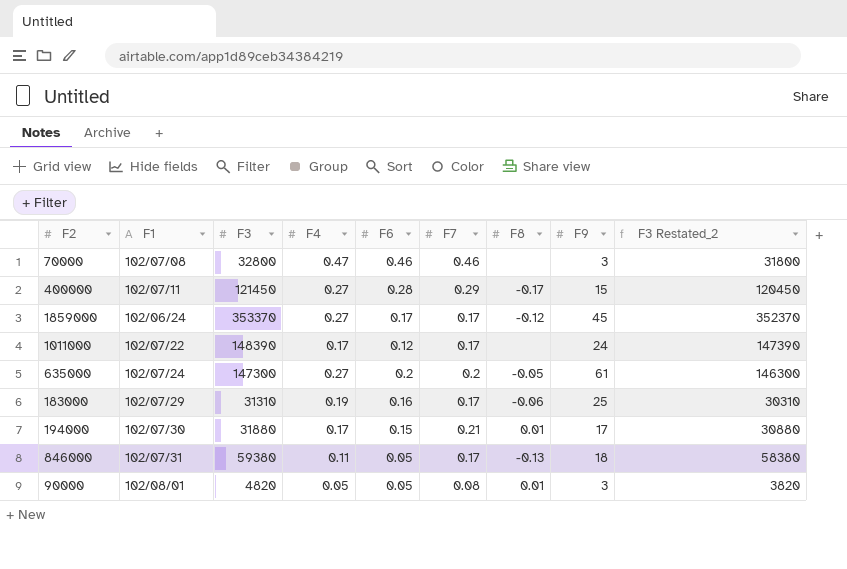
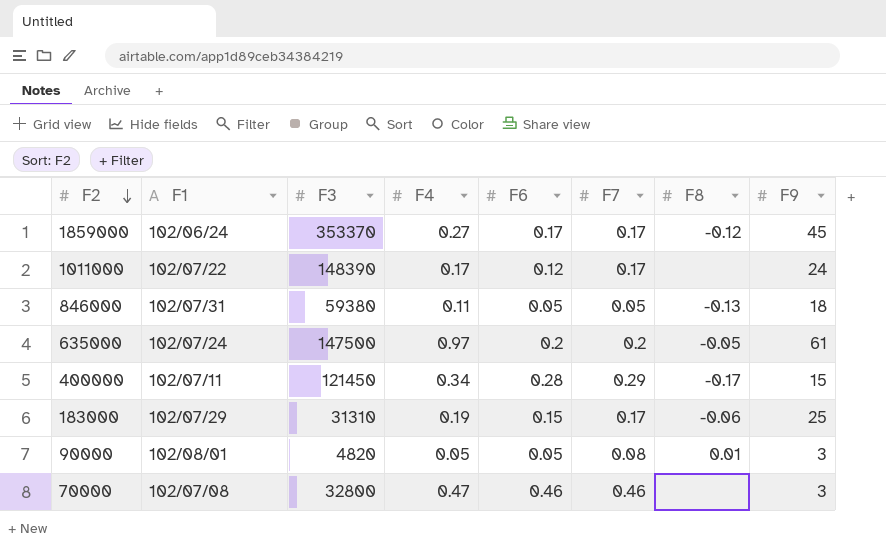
row order: none -> F2 descending
column F3 Restated_2 | formula: [F3] - 1000 -> none
row 194000: 102/07/30 | 31880 | 0.17 | 0.15 | 0.21 | 0.01 | 17 | 30880 -> none
846000 | F7: 0.17 -> 0.05
635000 | F3: 147300 -> 147500
635000 | F4: 0.27 -> 0.97
400000 | F4: 0.27 -> 0.34
183000 | F6: 0.16 -> 0.15

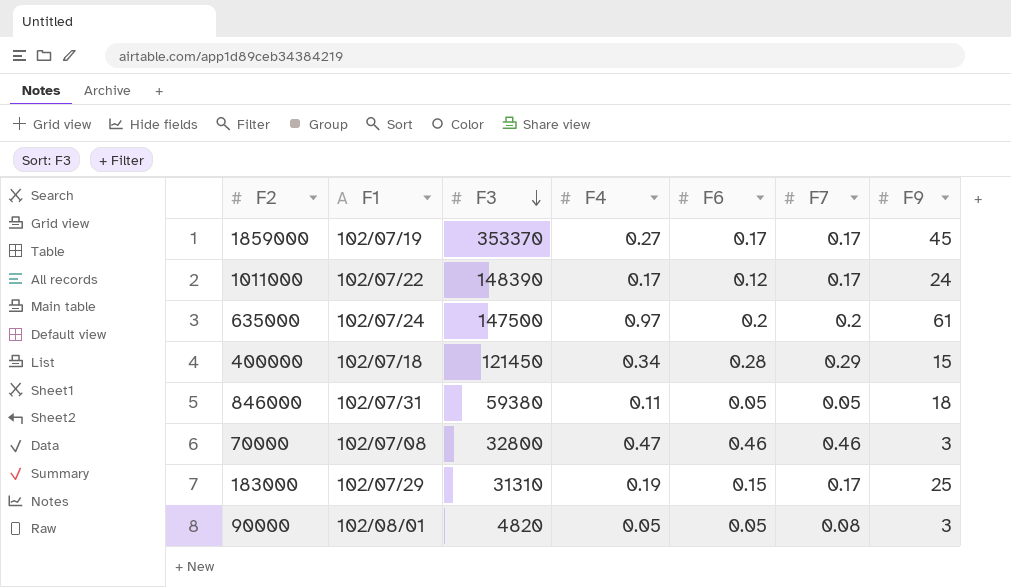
row order: F2 descending -> F3 descending
column F8 | position: 7 -> none
1859000 | F1: 102/06/24 -> 102/07/19
400000 | F1: 102/07/11 -> 102/07/18

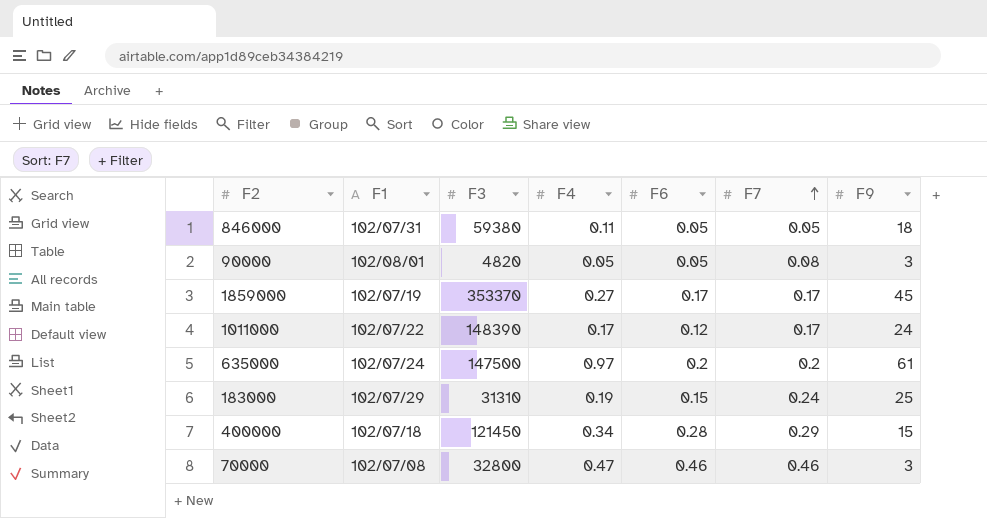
row order: F3 descending -> F7 ascending
183000 | F7: 0.17 -> 0.24

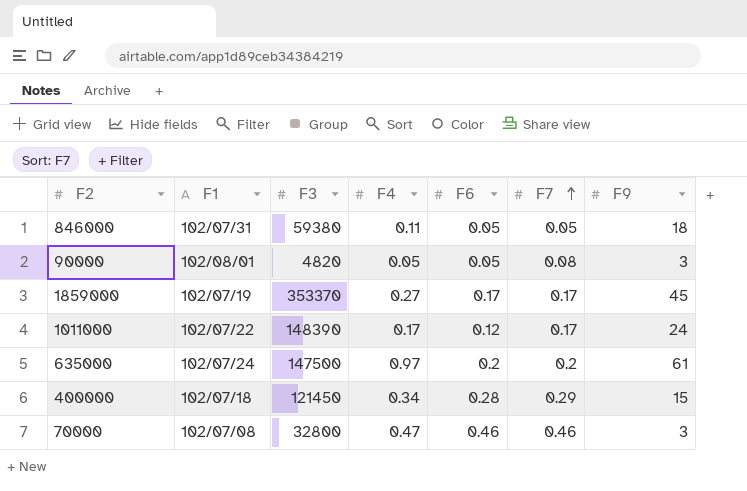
row 183000: 102/07/29 | 31310 | 0.19 | 0.15 | 0.24 | 25 -> none

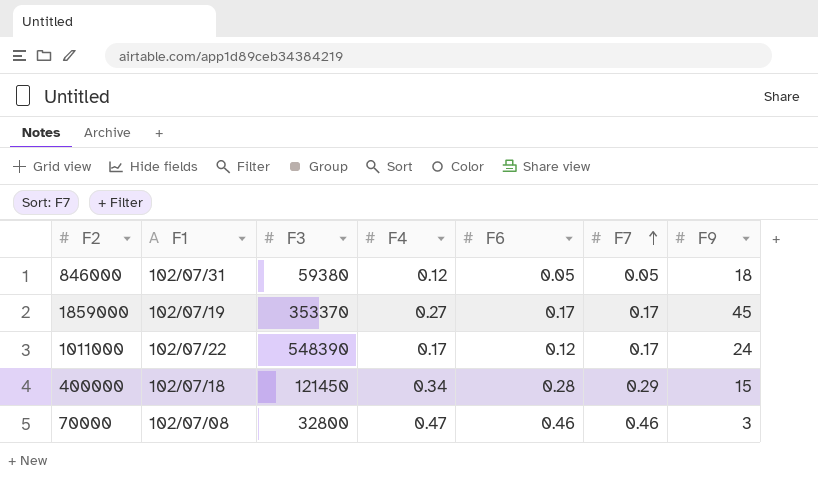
row 90000: 102/08/01 | 4820 | 0.05 | 0.05 | 0.08 | 3 -> none
row 635000: 102/07/24 | 147500 | 0.97 | 0.2 | 0.2 | 61 -> none
846000 | F4: 0.11 -> 0.12
1011000 | F3: 148390 -> 548390

